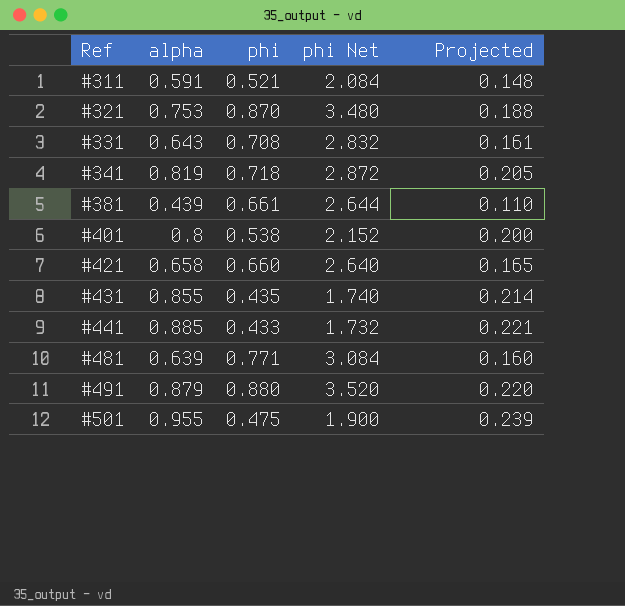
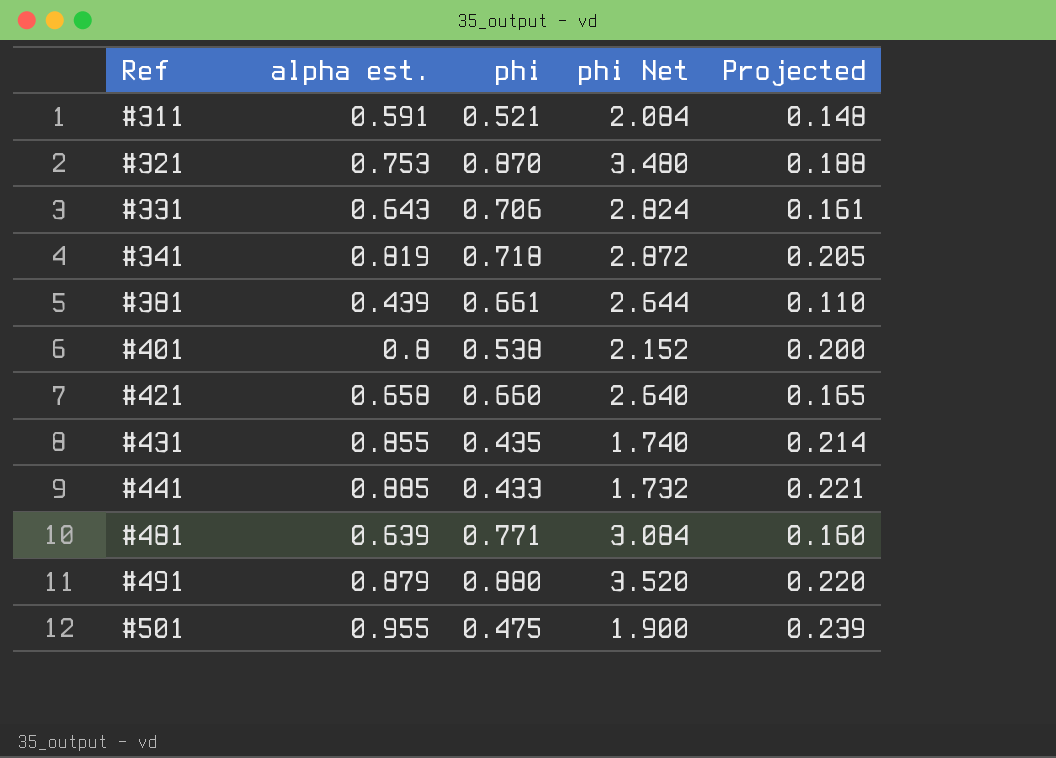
column name: alpha -> alpha est.
#331 | phi: 0.708 -> 0.706
#331 | phi Net: 2.832 -> 2.824

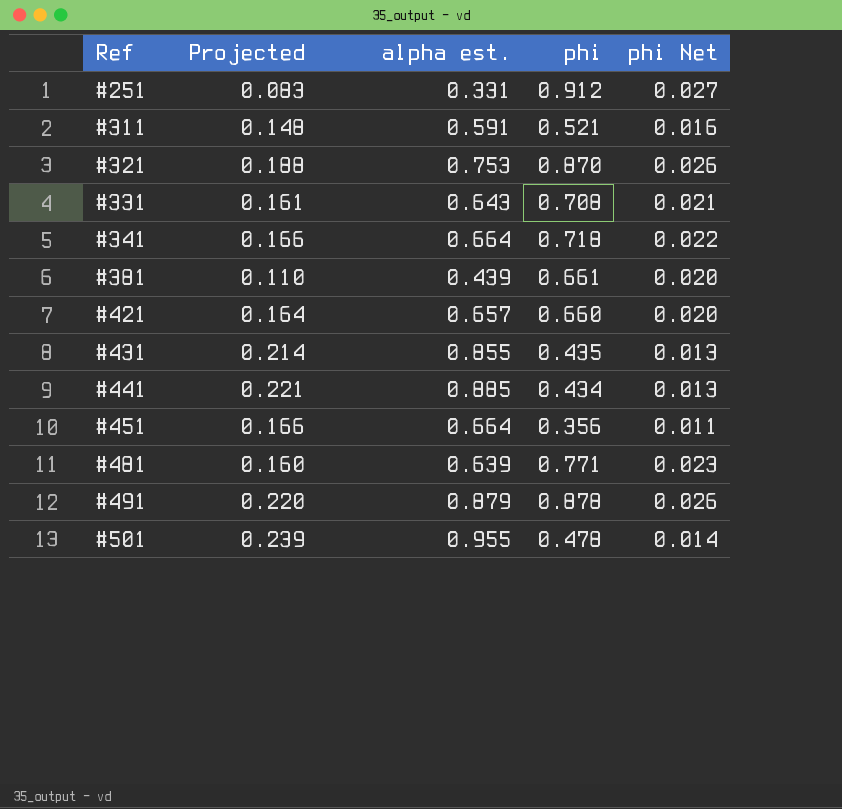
column Projected | position: 5 -> 2
column phi Net | formula: [phi] * 4 -> [phi] * 0.03
row #401: 0.8 | 0.538 | 2.152 | 0.200 -> none
row #251: none -> 0.083 | 0.331 | 0.912 | 0.027
#331 | phi: 0.706 -> 0.708
#341 | Projected: 0.205 -> 0.166
#341 | alpha est.: 0.819 -> 0.664
#421 | Projected: 0.165 -> 0.164
#421 | alpha est.: 0.658 -> 0.657
#441 | phi: 0.433 -> 0.434
row #451: none -> 0.166 | 0.664 | 0.356 | 0.011
#491 | phi: 0.880 -> 0.878
#501 | phi: 0.475 -> 0.478

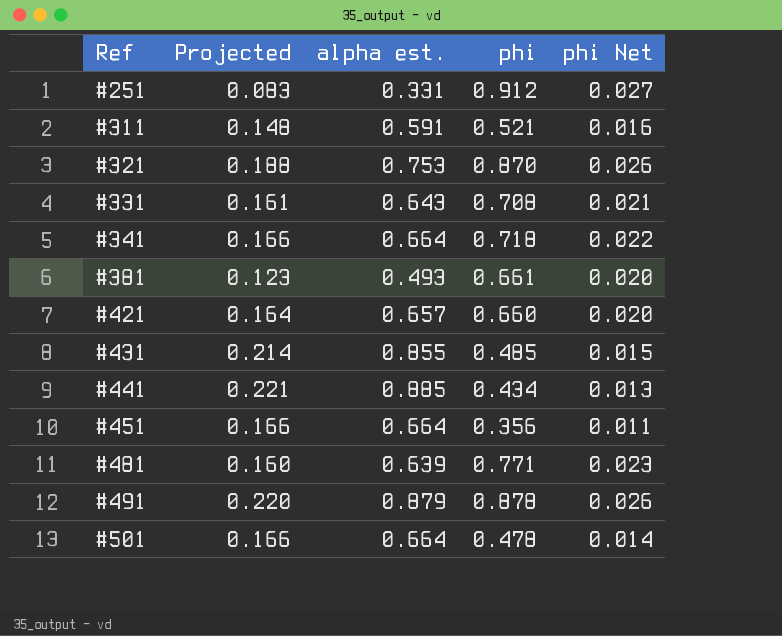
#381 | Projected: 0.110 -> 0.123
#381 | alpha est.: 0.439 -> 0.493
#431 | phi: 0.435 -> 0.485
#431 | phi Net: 0.013 -> 0.015
#501 | Projected: 0.239 -> 0.166
#501 | alpha est.: 0.955 -> 0.664

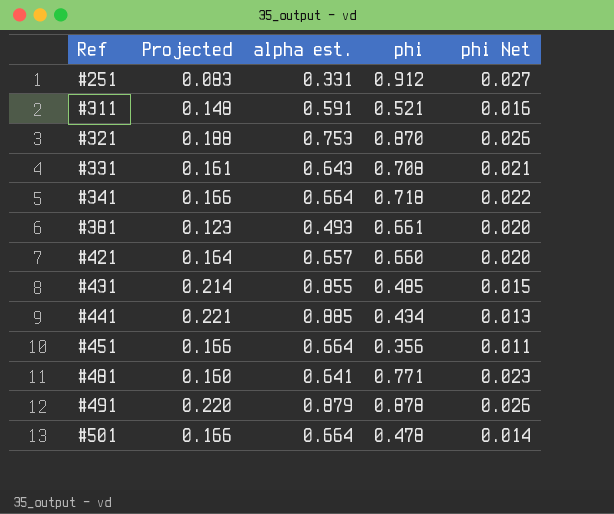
#481 | alpha est.: 0.639 -> 0.641

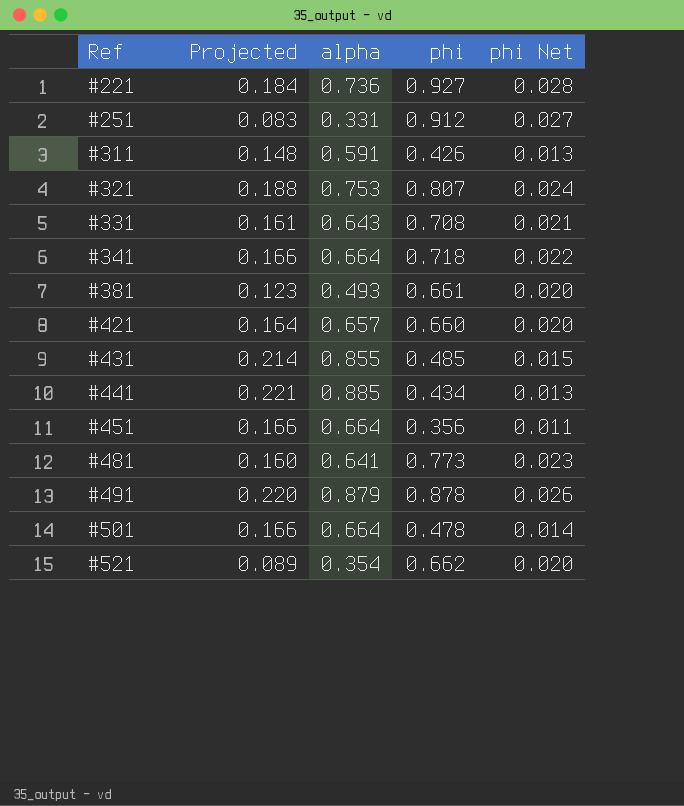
column name: alpha est. -> alpha
row #221: none -> 0.184 | 0.736 | 0.927 | 0.028
#311 | phi: 0.521 -> 0.426
#311 | phi Net: 0.016 -> 0.013
#321 | phi: 0.870 -> 0.807
#321 | phi Net: 0.026 -> 0.024
#481 | phi: 0.771 -> 0.773
row #521: none -> 0.089 | 0.354 | 0.662 | 0.020

